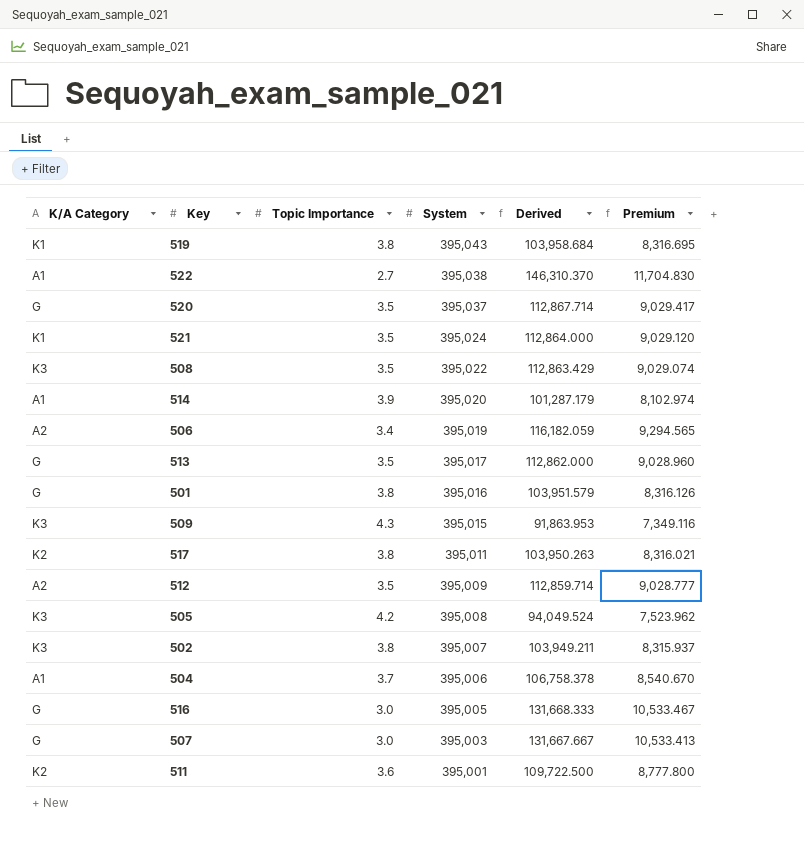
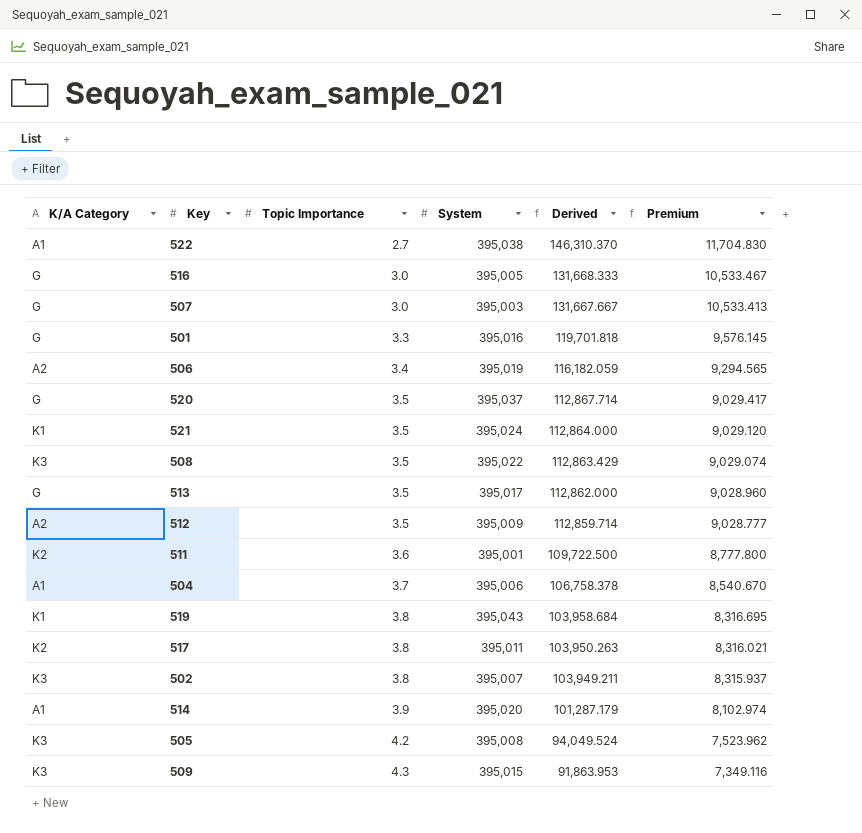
row order: System descending -> Topic Importance ascending
501 | Topic Importance: 3.8 -> 3.3
501 | Derived: 103,951.579 -> 119,701.818
501 | Premium: 8,316.126 -> 9,576.145

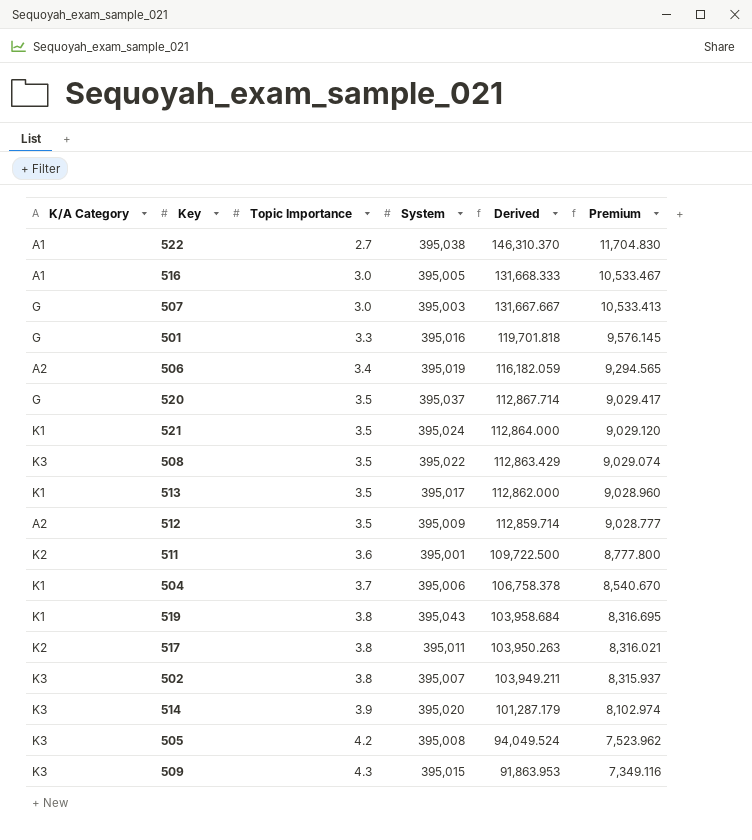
516 | K/A Category: G -> A1
513 | K/A Category: G -> K1
504 | K/A Category: A1 -> K1
514 | K/A Category: A1 -> K3

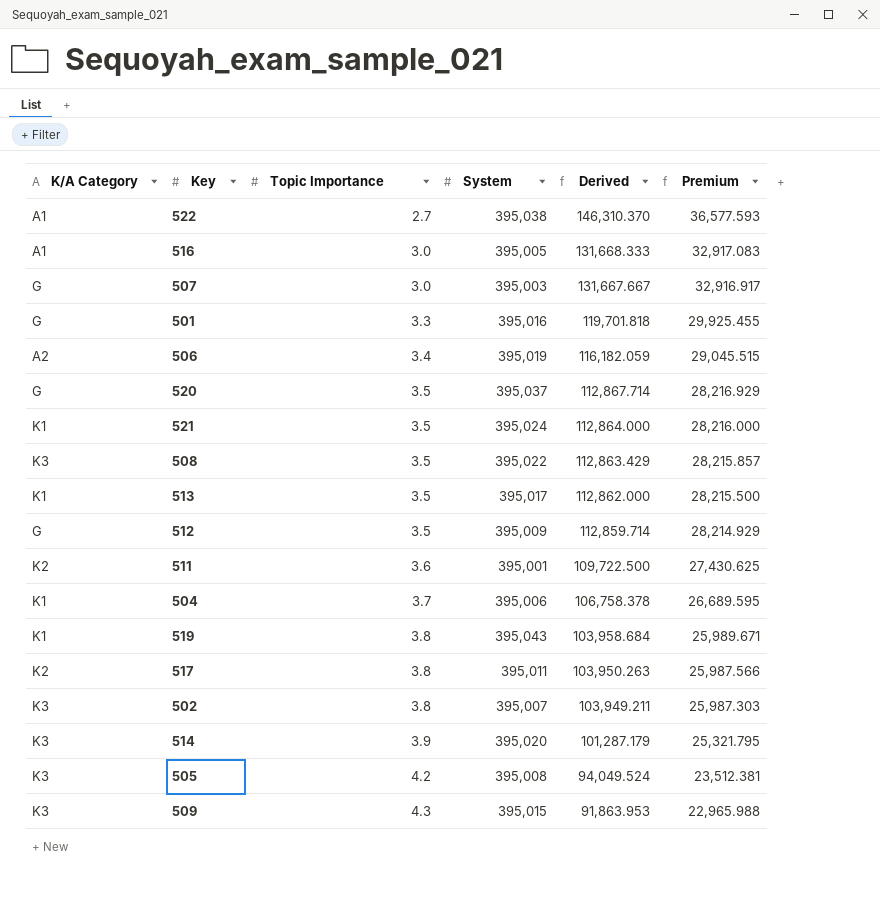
column Premium | formula: [Derived] * 0.08 -> [Derived] * 0.25
512 | K/A Category: A2 -> G

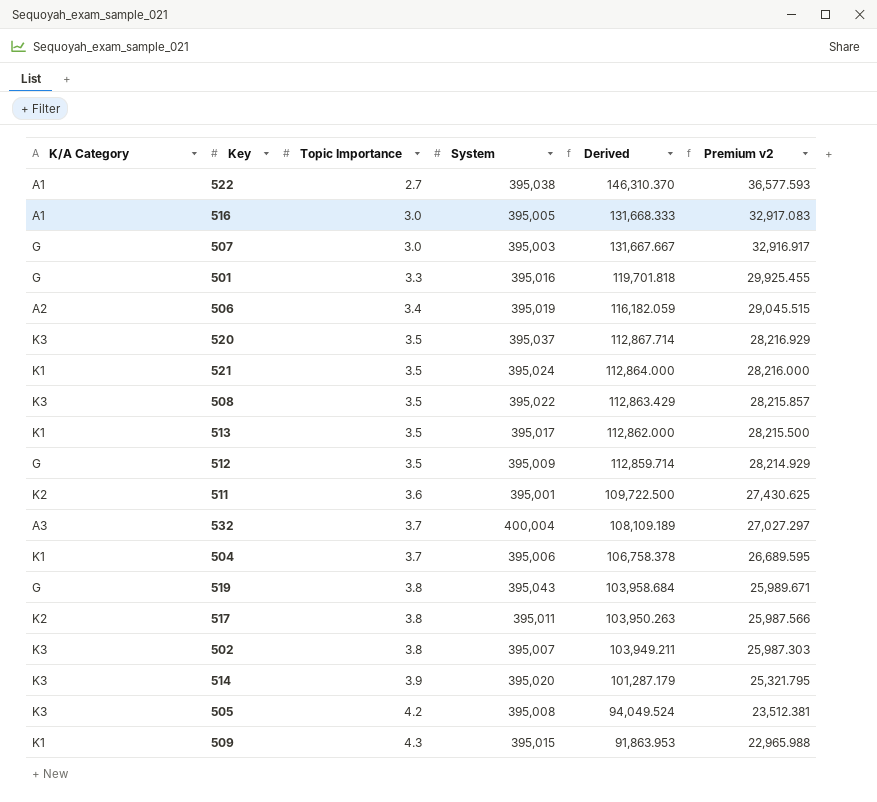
column name: Premium -> Premium v2
520 | K/A Category: G -> K3
row 532: none -> A3 | 3.7 | 400,004 | 108,109.189 | 27,027.297
519 | K/A Category: K1 -> G
509 | K/A Category: K3 -> K1

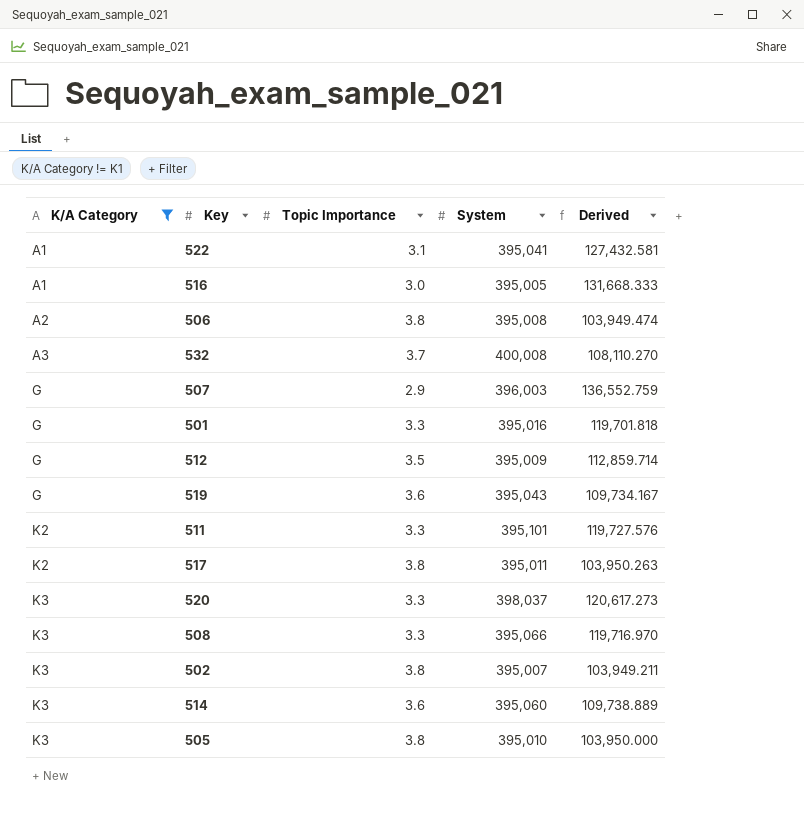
filter: none -> K/A Category != K1
row order: Topic Importance ascending -> K/A Category ascending
column Premium v2 | formula: [Derived] * 0.25 -> none
522 | Topic Importance: 2.7 -> 3.1
522 | System: 395,038 -> 395,041
522 | Derived: 146,310.370 -> 127,432.581
506 | Topic Importance: 3.4 -> 3.8
506 | System: 395,019 -> 395,008
506 | Derived: 116,182.059 -> 103,949.474
532 | System: 400,004 -> 400,008
532 | Derived: 108,109.189 -> 108,110.270
507 | Topic Importance: 3.0 -> 2.9
507 | System: 395,003 -> 396,003
507 | Derived: 131,667.667 -> 136,552.759
519 | Topic Importance: 3.8 -> 3.6
519 | Derived: 103,958.684 -> 109,734.167
511 | Topic Importance: 3.6 -> 3.3
511 | System: 395,001 -> 395,101
511 | Derived: 109,722.500 -> 119,727.576
520 | Topic Importance: 3.5 -> 3.3
520 | System: 395,037 -> 398,037
520 | Derived: 112,867.714 -> 120,617.273
508 | Topic Importance: 3.5 -> 3.3
508 | System: 395,022 -> 395,066
508 | Derived: 112,863.429 -> 119,716.970
514 | Topic Importance: 3.9 -> 3.6
514 | System: 395,020 -> 395,060
514 | Derived: 101,287.179 -> 109,738.889
505 | Topic Importance: 4.2 -> 3.8
505 | System: 395,008 -> 395,010
505 | Derived: 94,049.524 -> 103,950.000

